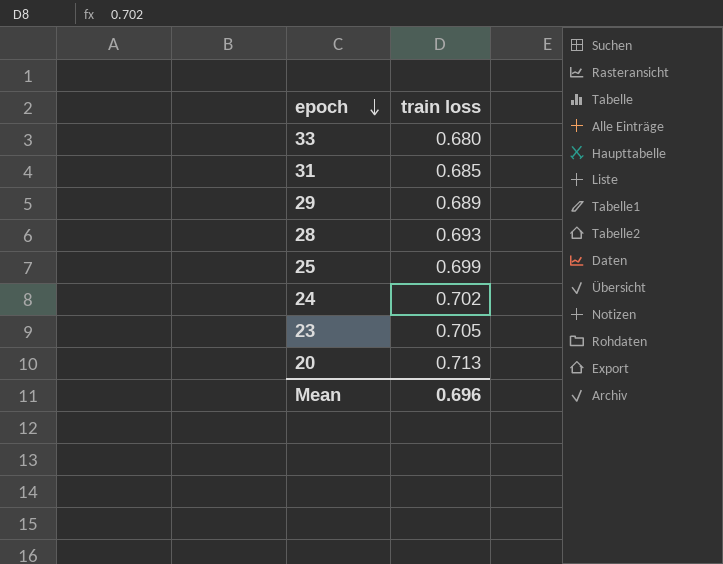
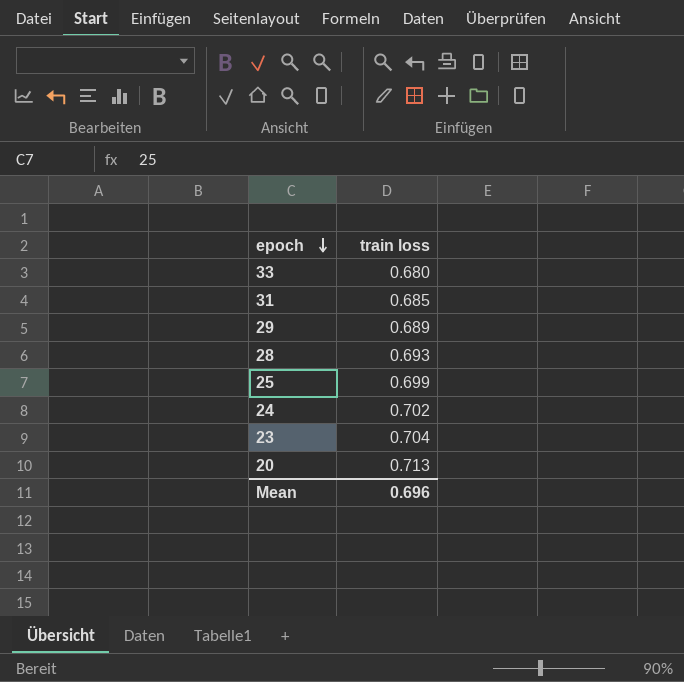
23 | train loss: 0.705 -> 0.704

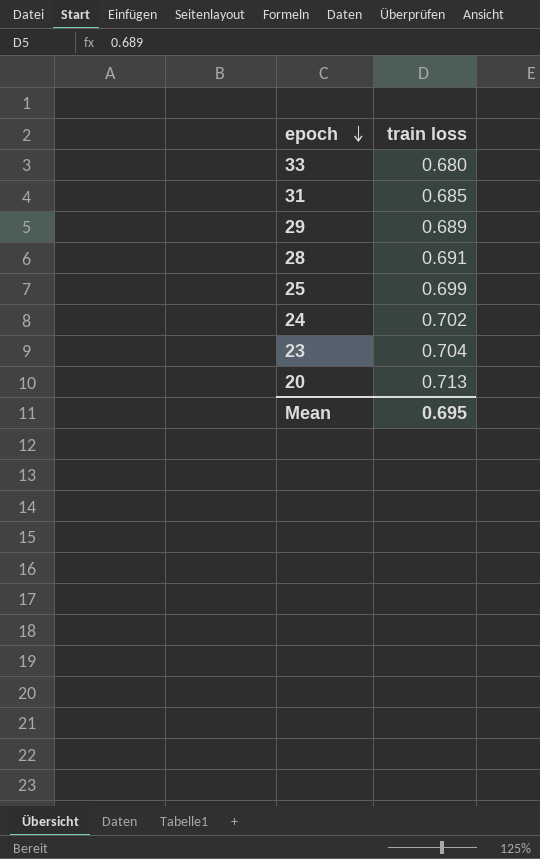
28 | train loss: 0.693 -> 0.691
Mean | train loss: 0.696 -> 0.695

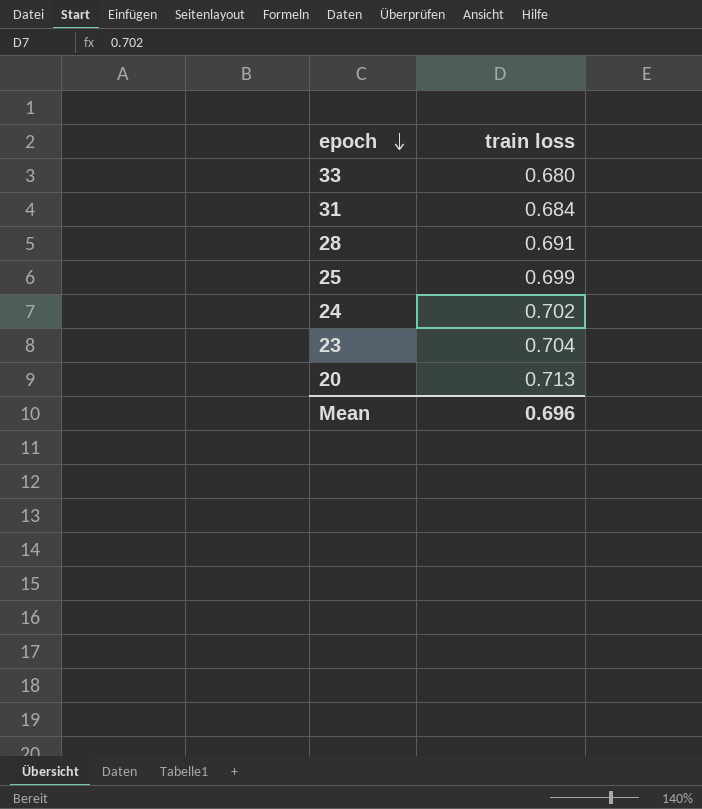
row 29: 0.689 -> none
31 | train loss: 0.685 -> 0.684
Mean | train loss: 0.695 -> 0.696

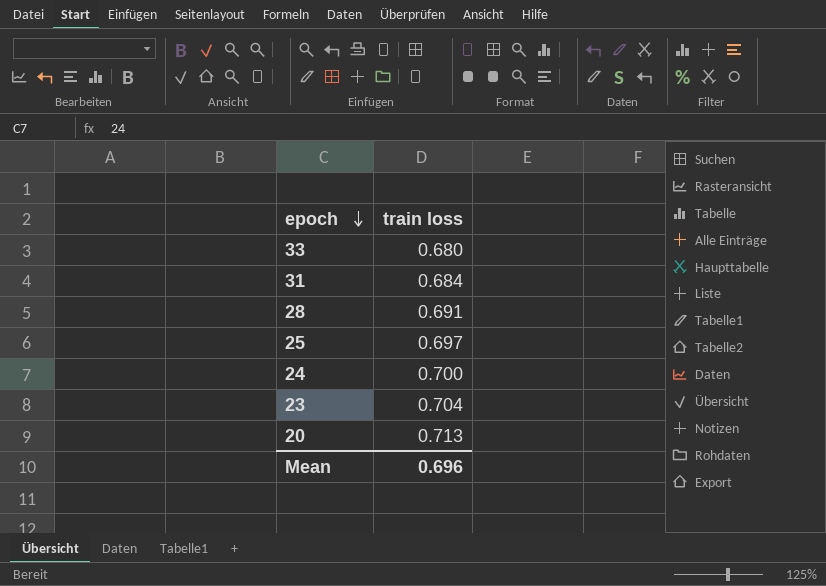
25 | train loss: 0.699 -> 0.697
24 | train loss: 0.702 -> 0.700

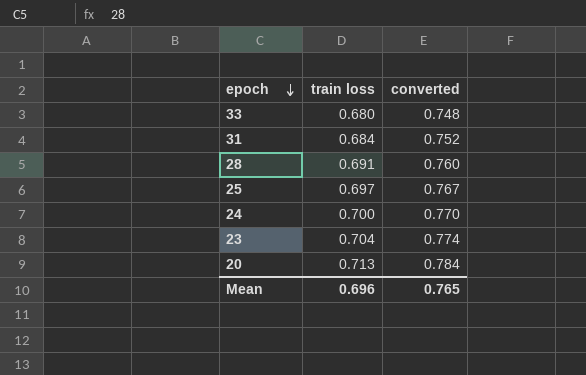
column converted | formula: none -> [train loss] * 1.1

